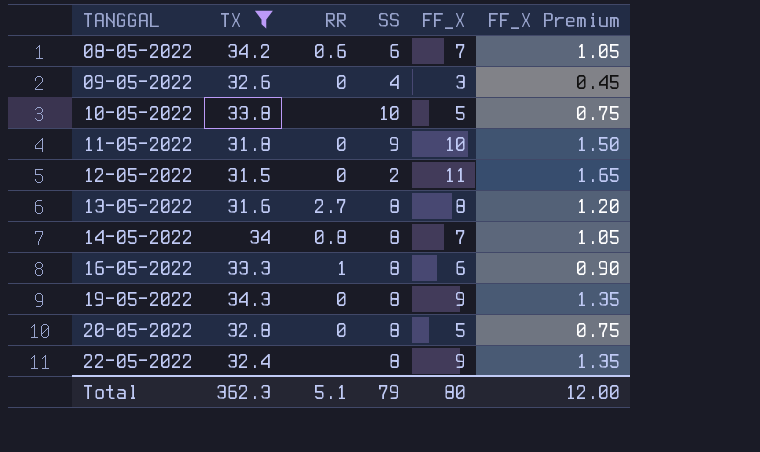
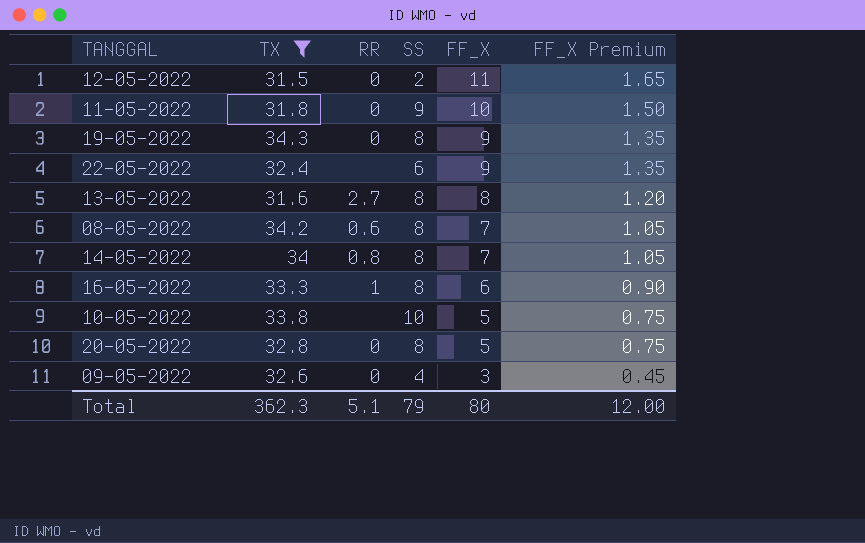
row order: TANGGAL ascending -> FF_X descending
22-05-2022 | SS: 8 -> 6
08-05-2022 | SS: 6 -> 8

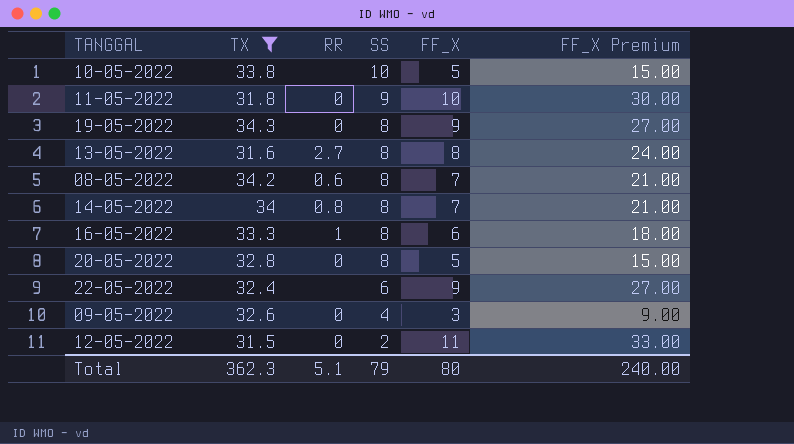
row order: FF_X descending -> SS descending
column FF_X Premium | formula: [FF_X] * 0.15 -> [FF_X] * 3
Total | FF_X Premium: 12.00 -> 240.00

